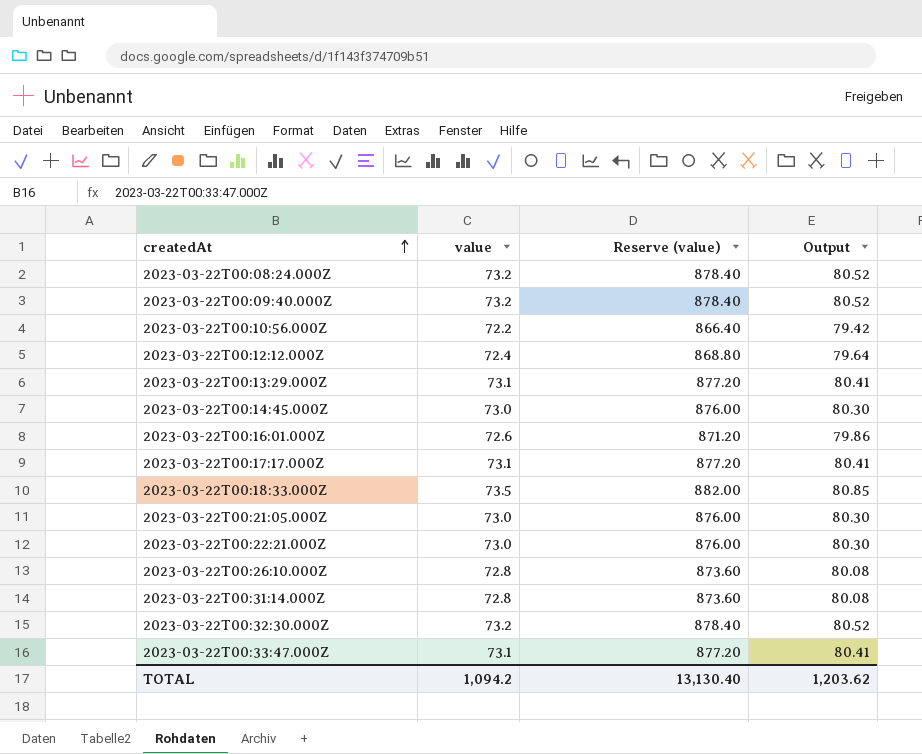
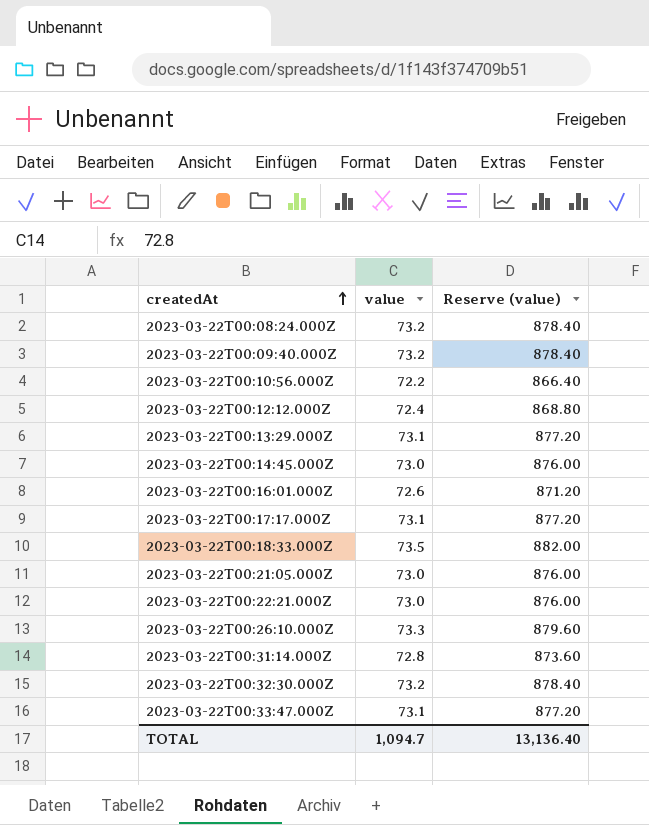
column Output | formula: [value] * 1.1 -> none
2023-03-22T00:26:10.000Z | value: 72.8 -> 73.3
2023-03-22T00:26:10.000Z | Reserve (value): 873.60 -> 879.60
TOTAL | value: 1,094.2 -> 1,094.7
TOTAL | Reserve (value): 13,130.40 -> 13,136.40

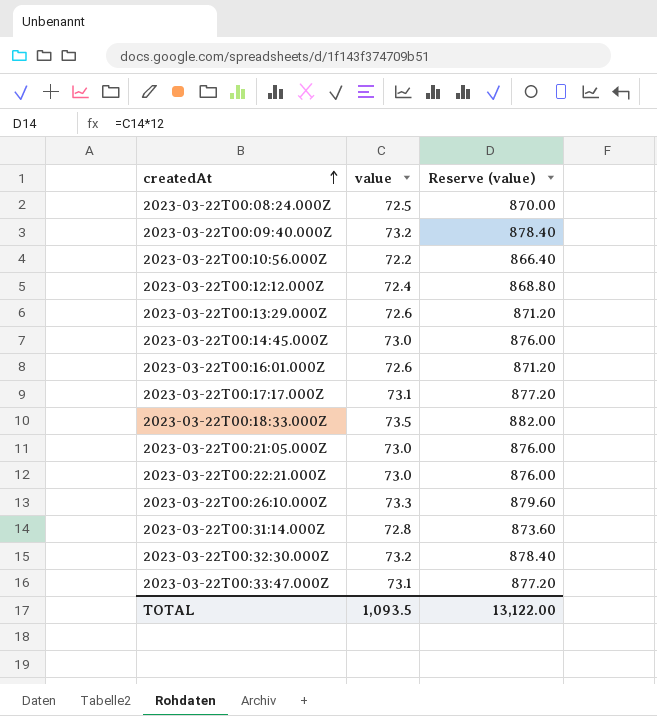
2023-03-22T00:08:24.000Z | value: 73.2 -> 72.5
2023-03-22T00:08:24.000Z | Reserve (value): 878.40 -> 870.00
2023-03-22T00:13:29.000Z | value: 73.1 -> 72.6
2023-03-22T00:13:29.000Z | Reserve (value): 877.20 -> 871.20
TOTAL | value: 1,094.7 -> 1,093.5
TOTAL | Reserve (value): 13,136.40 -> 13,122.00

